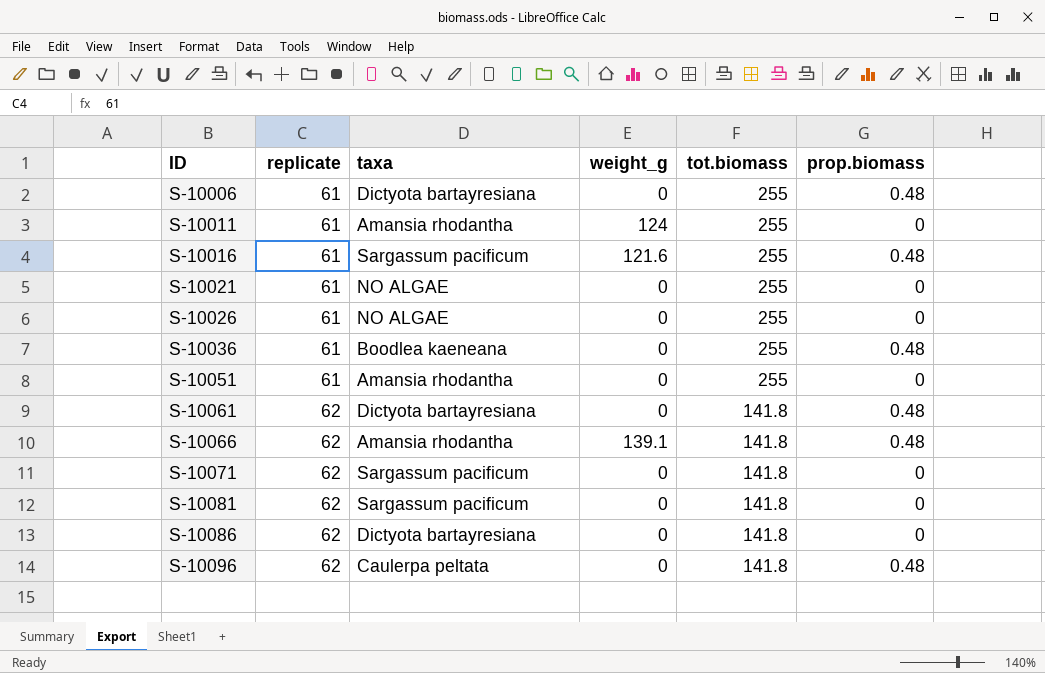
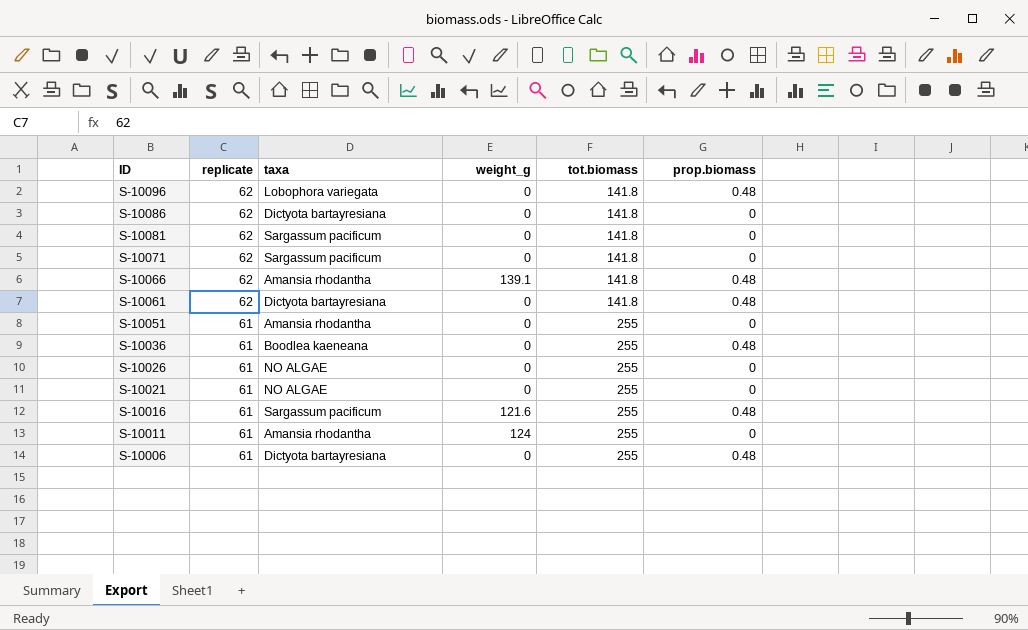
row order: ID ascending -> ID descending
S-10096 | taxa: Caulerpa peltata -> Lobophora variegata

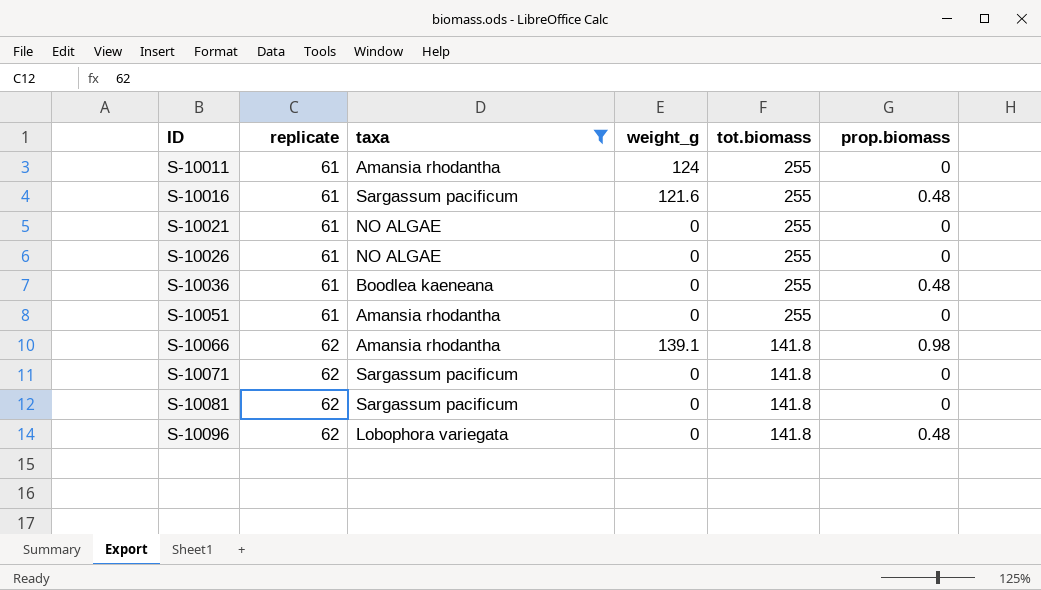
filter: none -> taxa != Dictyota bartayresiana
row order: ID descending -> ID ascending
S-10066 | prop.biomass: 0.48 -> 0.98

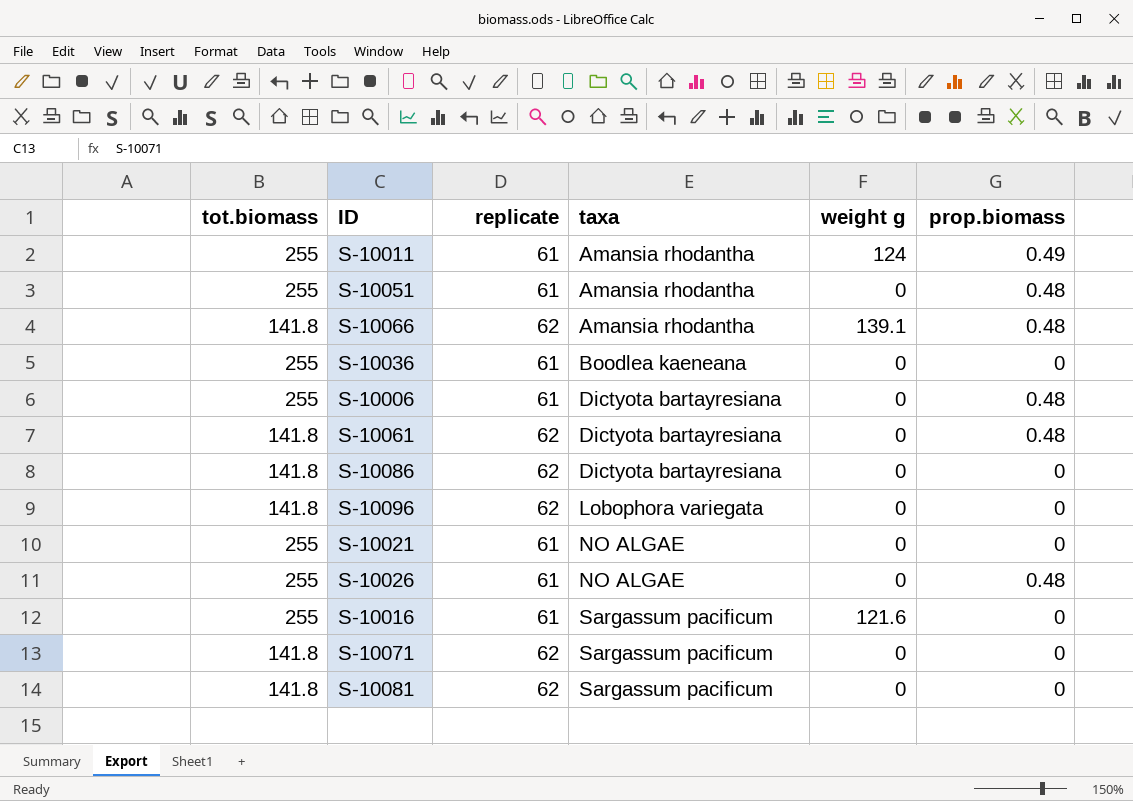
filter: taxa != Dictyota bartayresiana -> none
row order: ID ascending -> taxa ascending
column tot.biomass | position: 5 -> 1
column name: weight_g -> weight g
S-10011 | prop.biomass: 0 -> 0.49
S-10051 | prop.biomass: 0 -> 0.48
S-10066 | prop.biomass: 0.98 -> 0.48
S-10036 | prop.biomass: 0.48 -> 0
S-10096 | prop.biomass: 0.48 -> 0
S-10026 | prop.biomass: 0 -> 0.48
S-10016 | prop.biomass: 0.48 -> 0

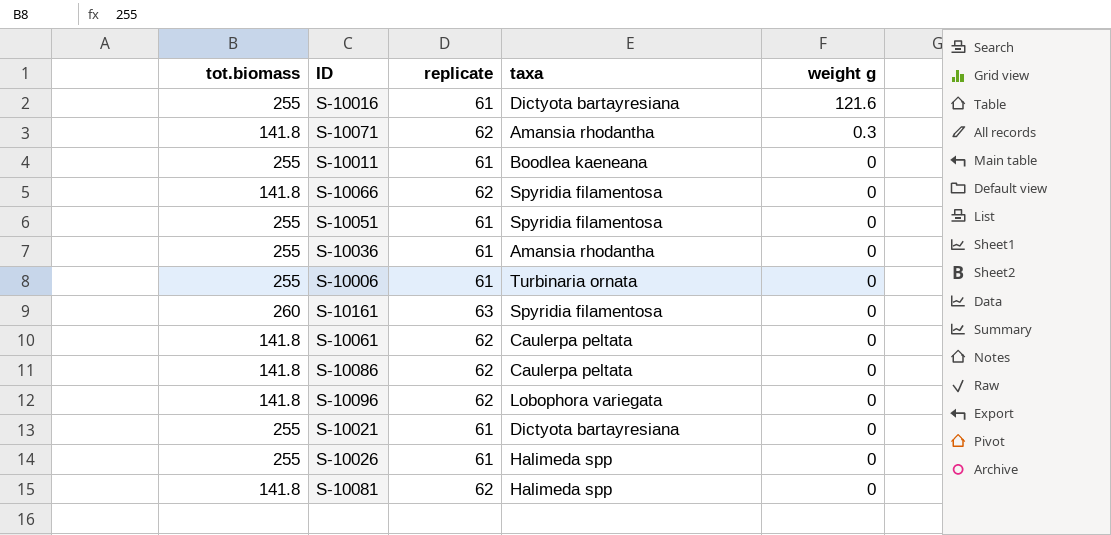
row order: taxa ascending -> weight g descending
column prop.biomass | position: 6 -> none
S-10016 | taxa: Sargassum pacificum -> Dictyota bartayresiana
S-10071 | taxa: Sargassum pacificum -> Amansia rhodantha
S-10071 | weight g: 0 -> 0.3
S-10011 | taxa: Amansia rhodantha -> Boodlea kaeneana
S-10011 | weight g: 124 -> 0
S-10066 | taxa: Amansia rhodantha -> Spyridia filamentosa
S-10066 | weight g: 139.1 -> 0
S-10051 | taxa: Amansia rhodantha -> Spyridia filamentosa
S-10036 | taxa: Boodlea kaeneana -> Amansia rhodantha
S-10006 | taxa: Dictyota bartayresiana -> Turbinaria ornata
row S-10161: none -> 260 | 63 | Spyridia filamentosa | 0
S-10061 | taxa: Dictyota bartayresiana -> Caulerpa peltata
S-10086 | taxa: Dictyota bartayresiana -> Caulerpa peltata
S-10021 | taxa: NO ALGAE -> Dictyota bartayresiana
S-10026 | taxa: NO ALGAE -> Halimeda spp
S-10081 | taxa: Sargassum pacificum -> Halimeda spp

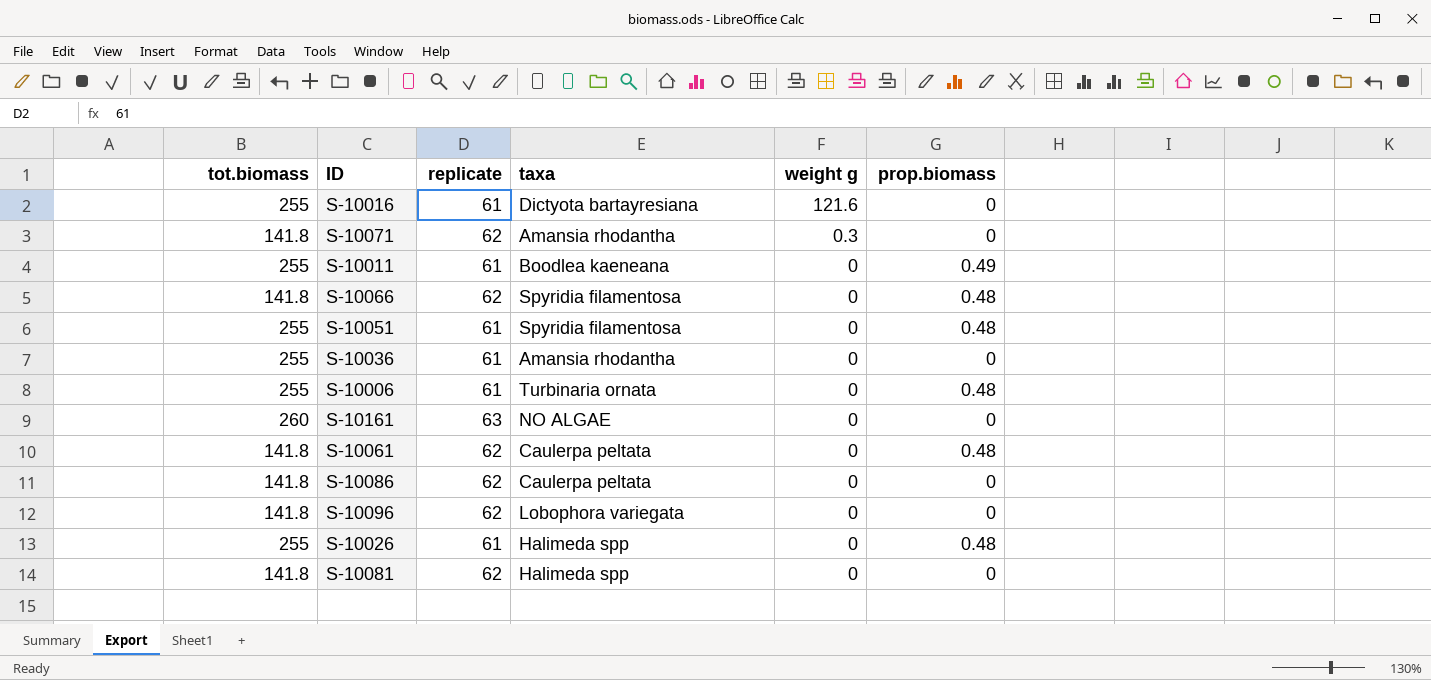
column prop.biomass | position: none -> 6
row S-10021: 255 | 61 | Dictyota bartayresiana | 0 -> none
S-10161 | taxa: Spyridia filamentosa -> NO ALGAE

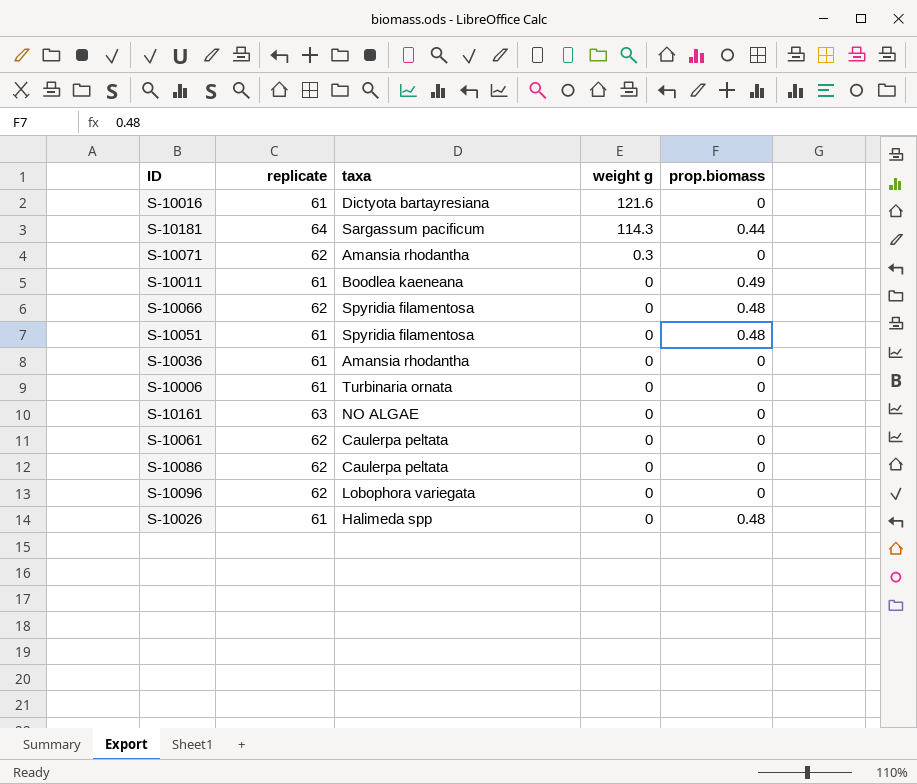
column tot.biomass | position: 1 -> none
row S-10081: 141.8 | 62 | Halimeda spp | 0 | 0 -> none
row S-10181: none -> 64 | Sargassum pacificum | 114.3 | 0.44
S-10006 | prop.biomass: 0.48 -> 0
S-10061 | prop.biomass: 0.48 -> 0

